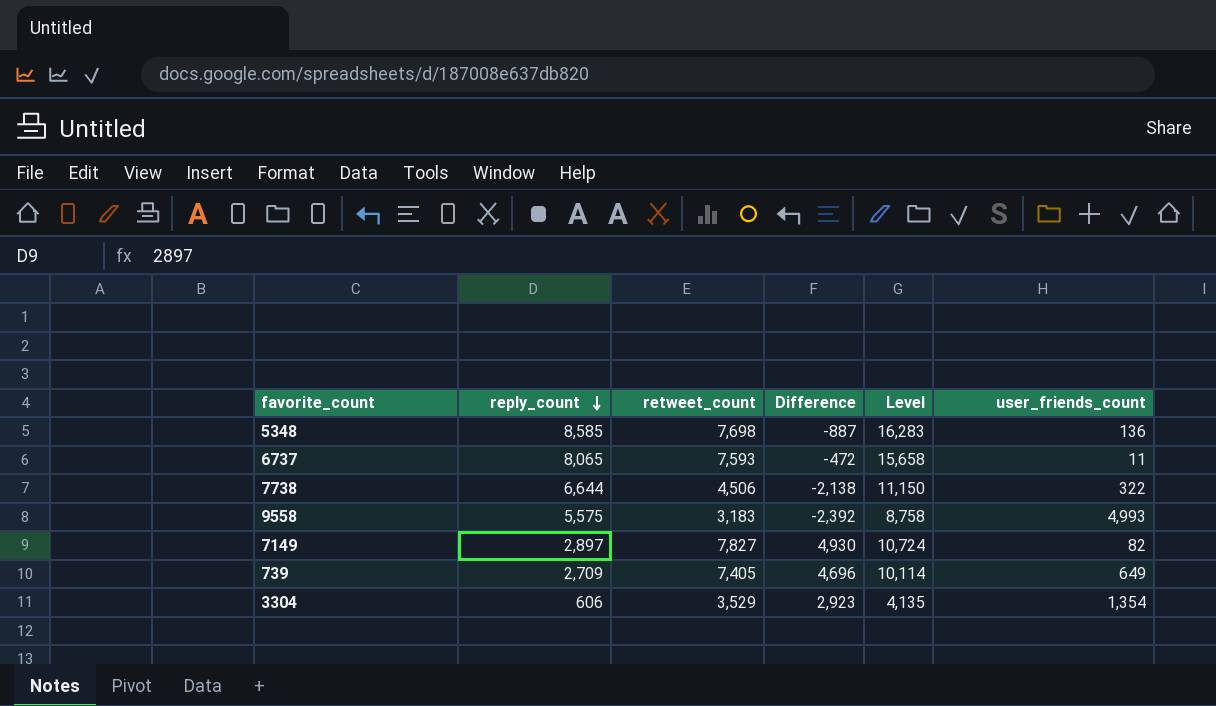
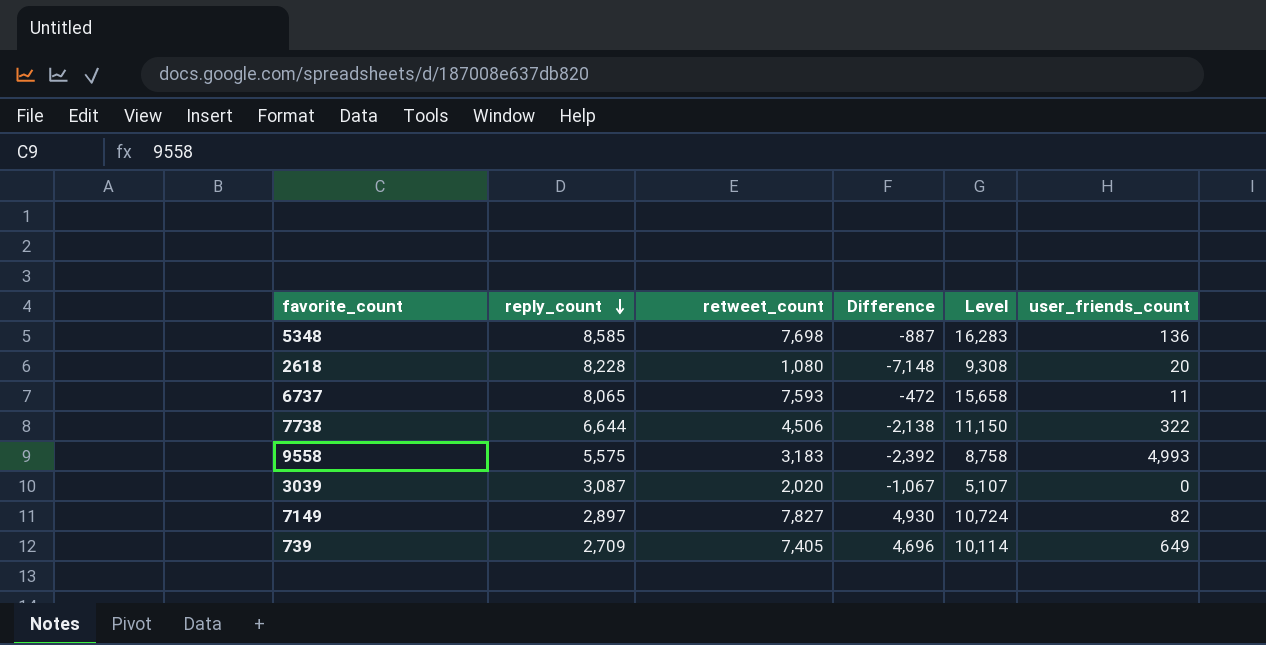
row 3304: 606 | 3,529 | 2,923 | 4,135 | 1,354 -> none
row 2618: none -> 8,228 | 1,080 | -7,148 | 9,308 | 20
row 3039: none -> 3,087 | 2,020 | -1,067 | 5,107 | 0

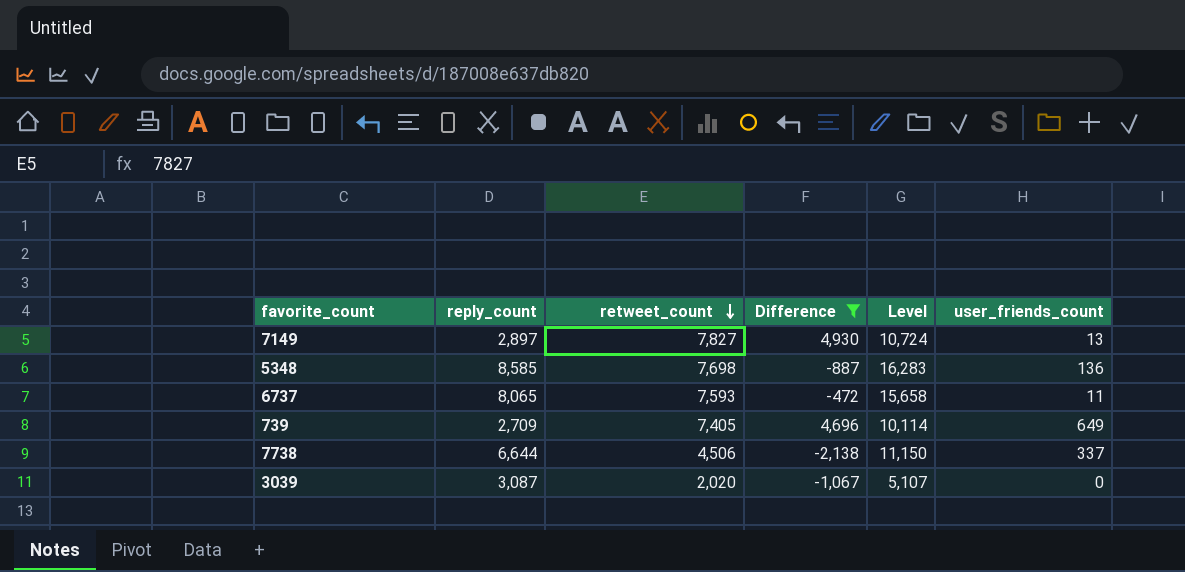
filter: none -> Difference >= -2,138
row order: reply_count descending -> retweet_count descending
7149 | user_friends_count: 82 -> 13
7738 | user_friends_count: 322 -> 337

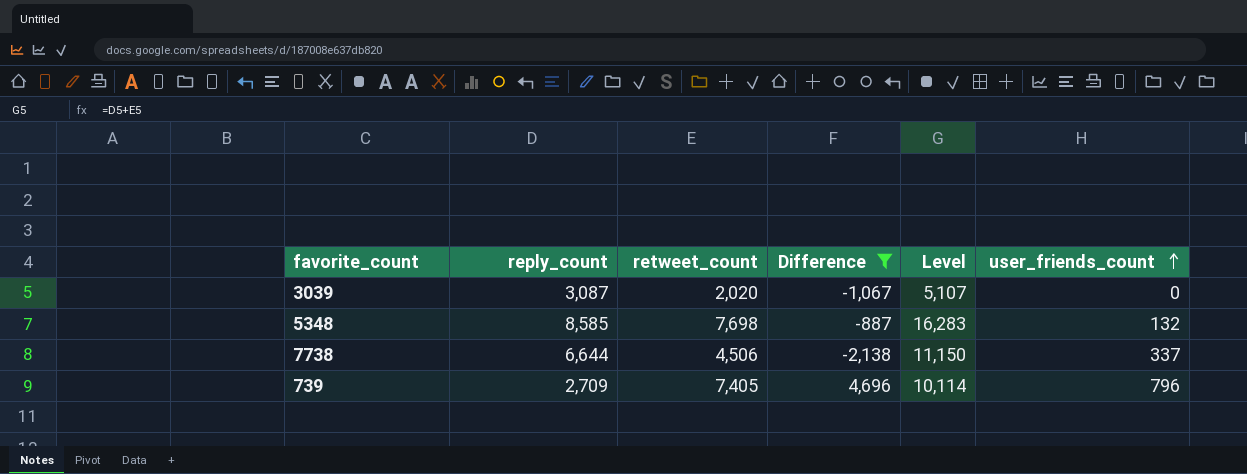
row order: retweet_count descending -> user_friends_count ascending
row 7149: 2,897 | 7,827 | 4,930 | 10,724 | 13 -> none
row 6737: 8,065 | 7,593 | -472 | 15,658 | 11 -> none
5348 | user_friends_count: 136 -> 132
739 | user_friends_count: 649 -> 796

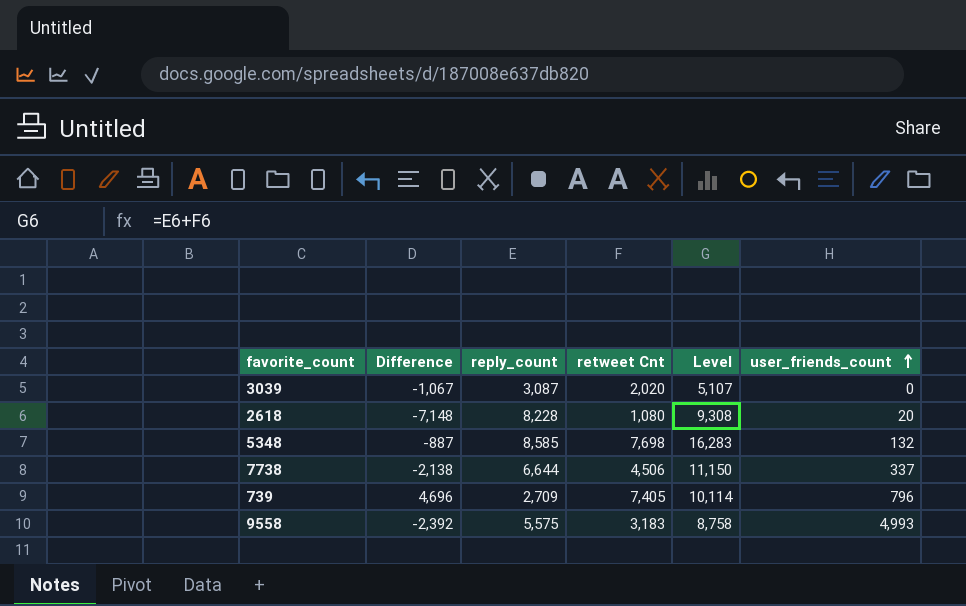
filter: Difference >= -2,138 -> none
column Difference | position: 4 -> 2
column name: retweet_count -> retweet Cnt

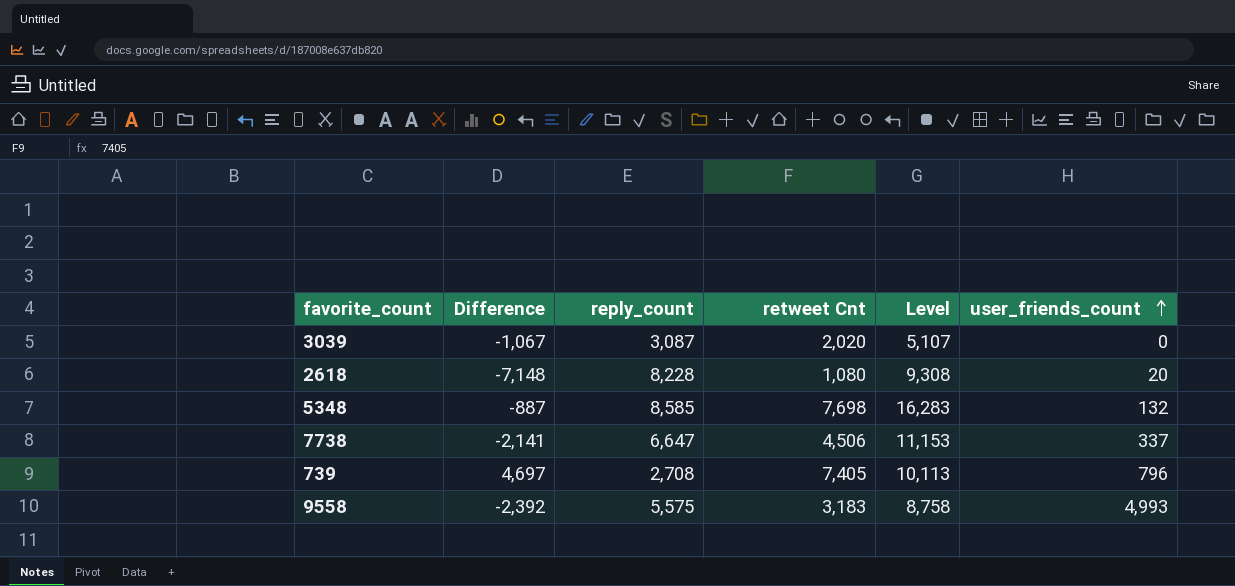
7738 | Difference: -2,138 -> -2,141
7738 | reply_count: 6,644 -> 6,647
7738 | Level: 11,150 -> 11,153
739 | Difference: 4,696 -> 4,697
739 | reply_count: 2,709 -> 2,708
739 | Level: 10,114 -> 10,113

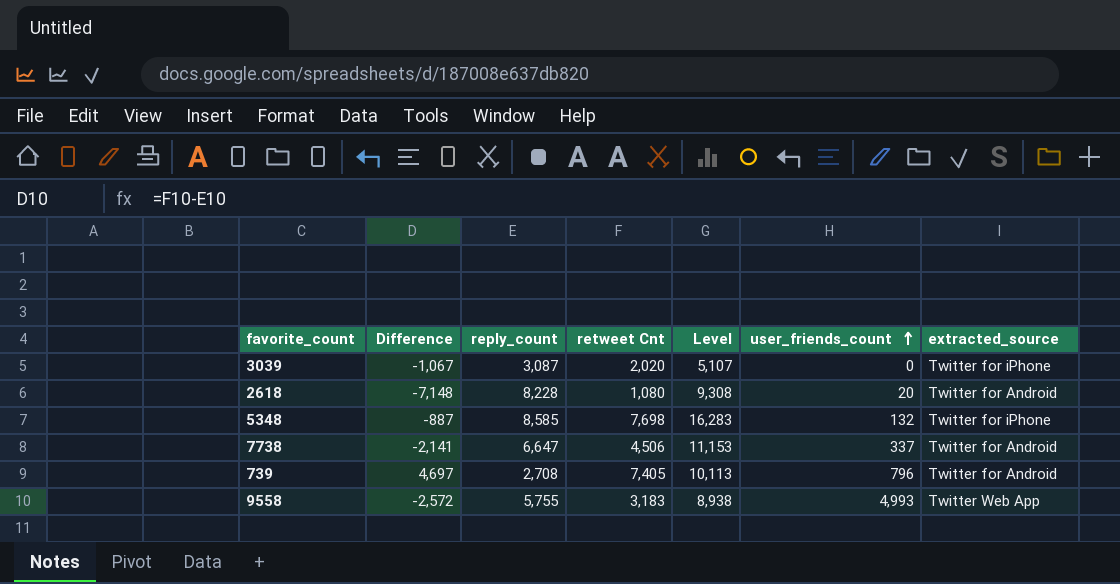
column extracted_source | position: none -> 7
9558 | Difference: -2,392 -> -2,572
9558 | reply_count: 5,575 -> 5,755
9558 | Level: 8,758 -> 8,938

